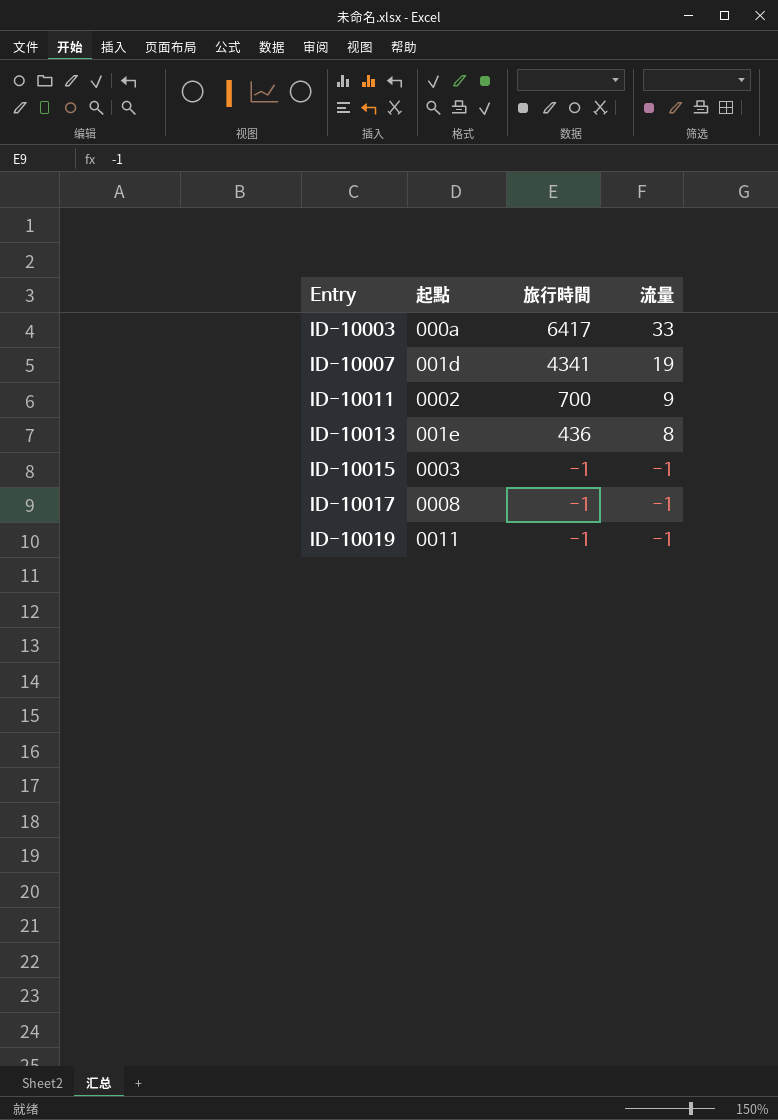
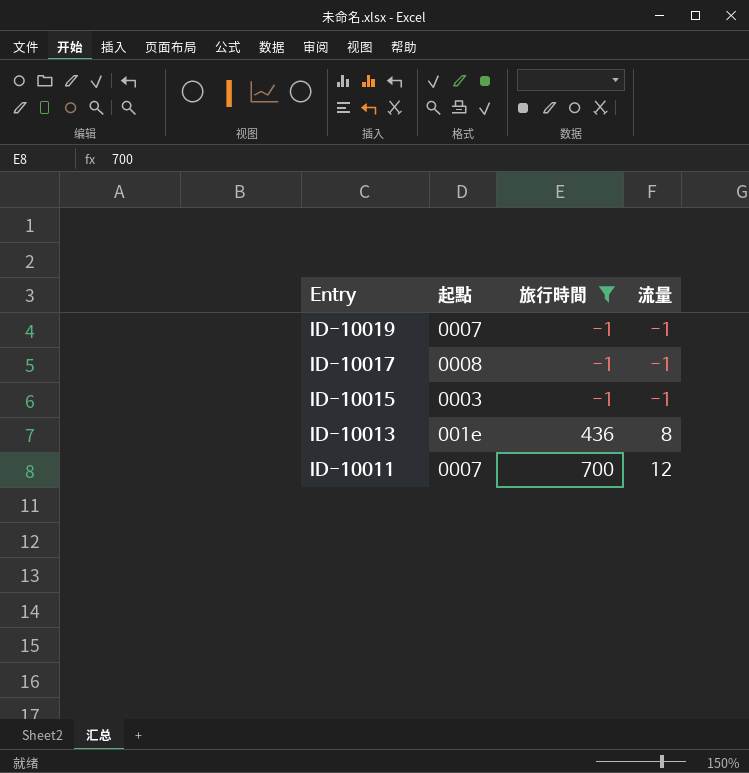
filter: none -> 旅行時間 <= 700
row order: Entry ascending -> Entry descending
ID-10019 | 起點: 0011 -> 0007
ID-10011 | 起點: 0002 -> 0007
ID-10011 | 流量: 9 -> 12

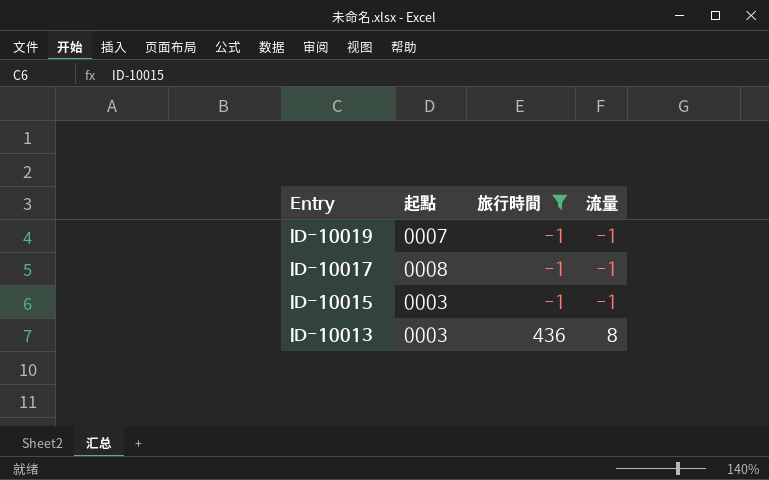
row ID-10011: 0007 | 700 | 12 -> none
ID-10013 | 起點: 001e -> 0003

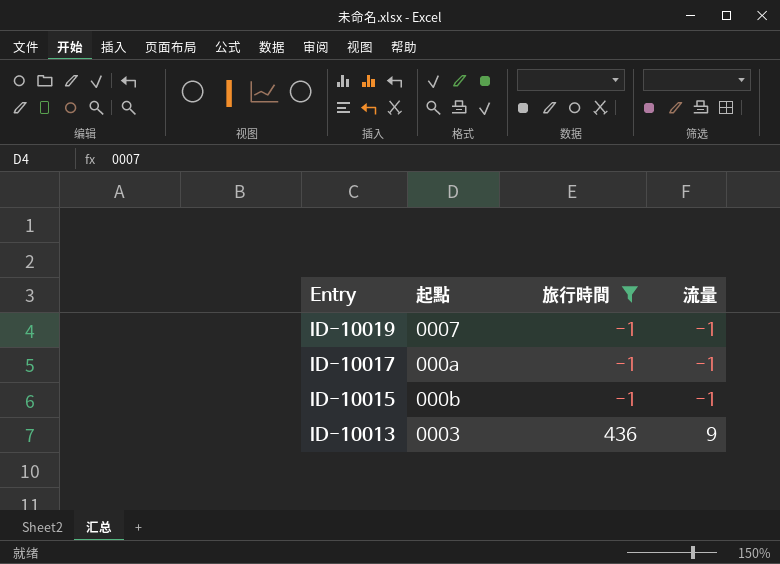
ID-10017 | 起點: 0008 -> 000a
ID-10015 | 起點: 0003 -> 000b
ID-10013 | 流量: 8 -> 9

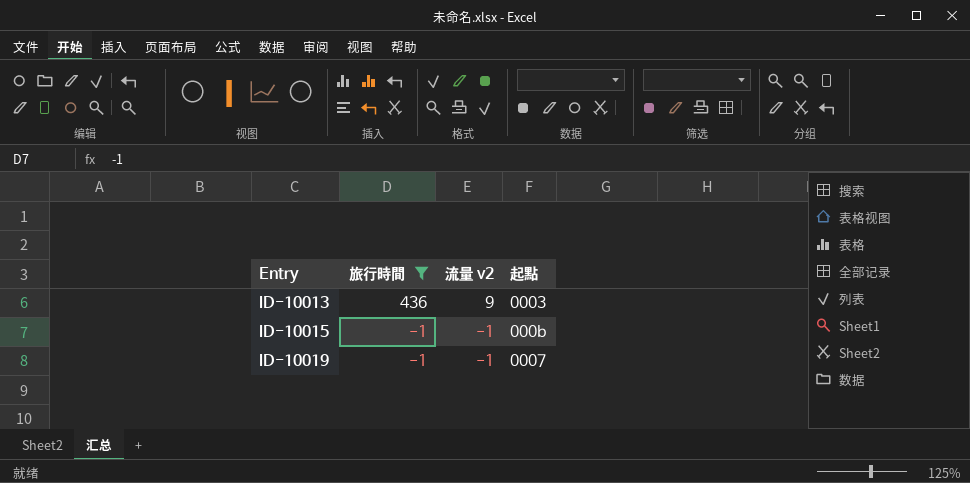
row order: Entry descending -> Entry ascending
column name: 流量 -> 流量 v2
column 起點 | position: 2 -> 4
row ID-10017: 000a | -1 | -1 -> none

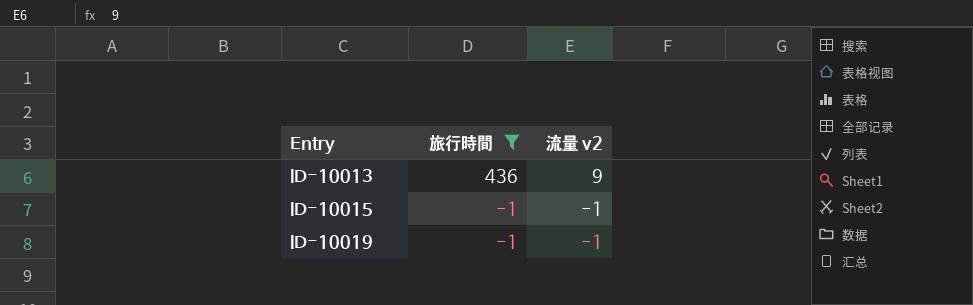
column 起點 | position: 4 -> none

